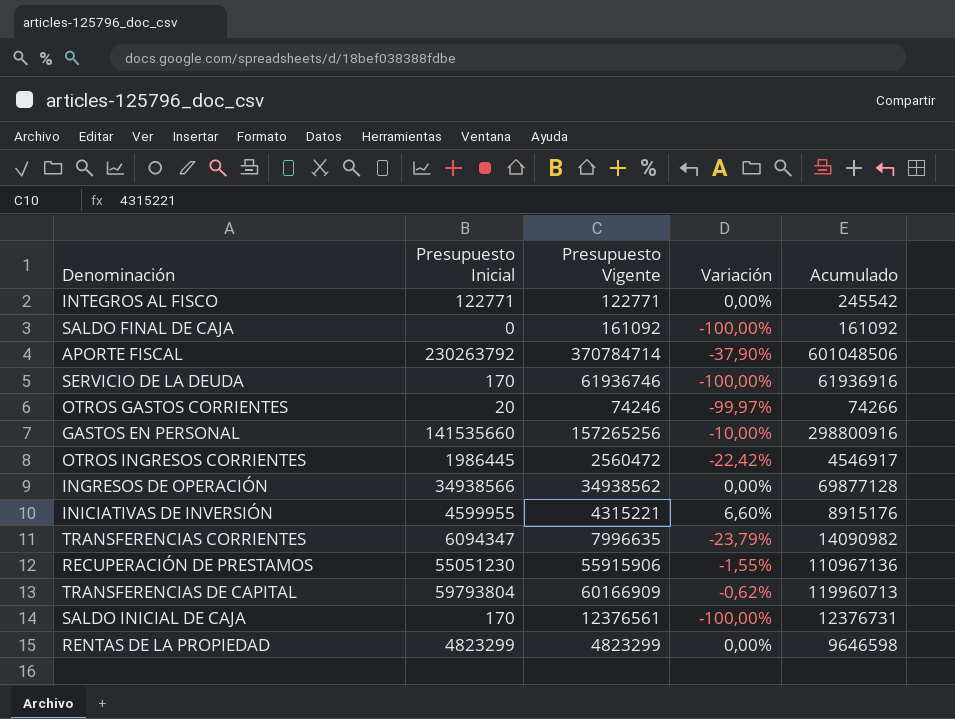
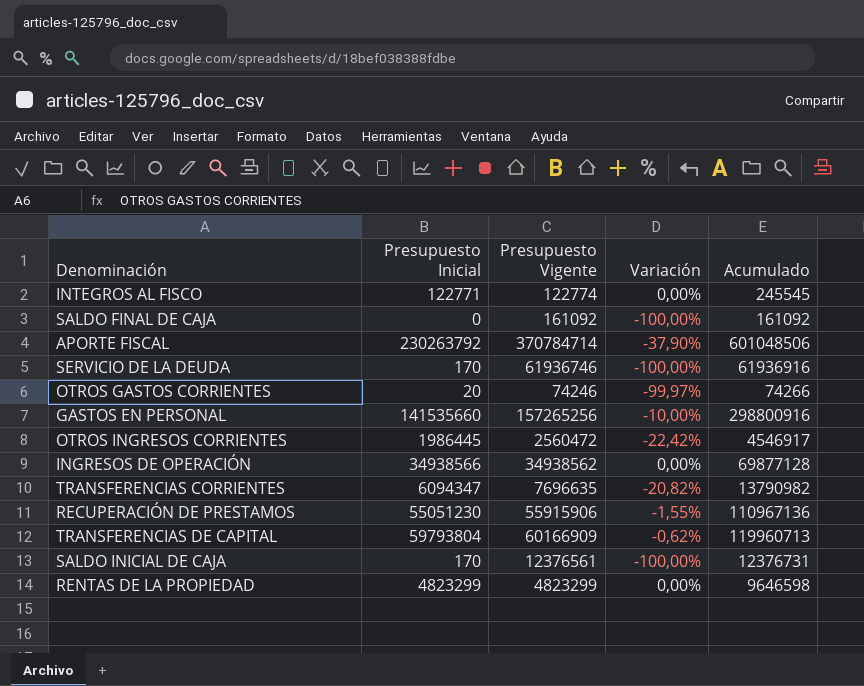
row INICIATIVAS DE INVERSIÓN: 4599955 | 4315221 | 6,60% | 8915176 -> none
INTEGROS AL FISCO | Presupuesto Vigente: 122771 -> 122774
INTEGROS AL FISCO | Acumulado: 245542 -> 245545
TRANSFERENCIAS CORRIENTES | Presupuesto Vigente: 7996635 -> 7696635
TRANSFERENCIAS CORRIENTES | Variación: -23,79% -> -20,82%
TRANSFERENCIAS CORRIENTES | Acumulado: 14090982 -> 13790982

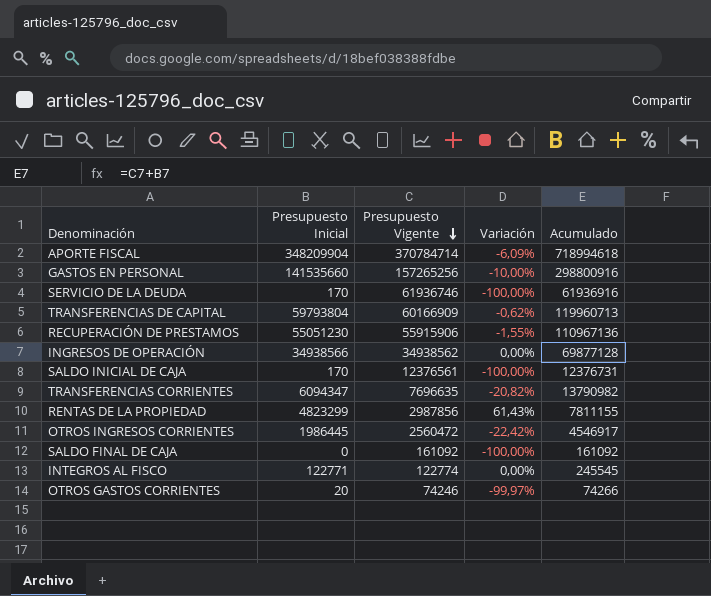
row order: none -> Presupuesto Vigente descending
APORTE FISCAL | Presupuesto Inicial: 230263792 -> 348209904
APORTE FISCAL | Variación: -37,90% -> -6,09%
APORTE FISCAL | Acumulado: 601048506 -> 718994618
RENTAS DE LA PROPIEDAD | Presupuesto Vigente: 4823299 -> 2987856
RENTAS DE LA PROPIEDAD | Variación: 0,00% -> 61,43%
RENTAS DE LA PROPIEDAD | Acumulado: 9646598 -> 7811155

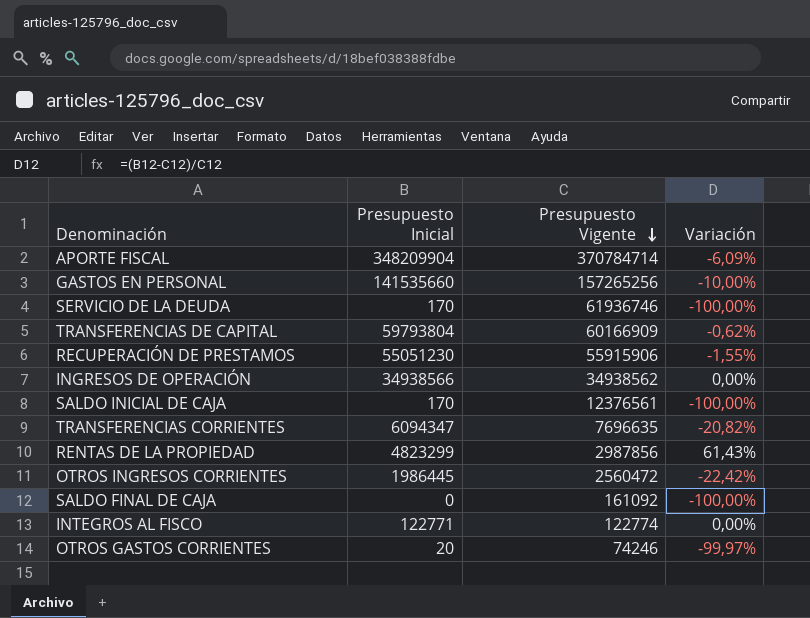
column Acumulado | formula: [Presupuesto Inicial] + [Presupuesto Vigente] -> none

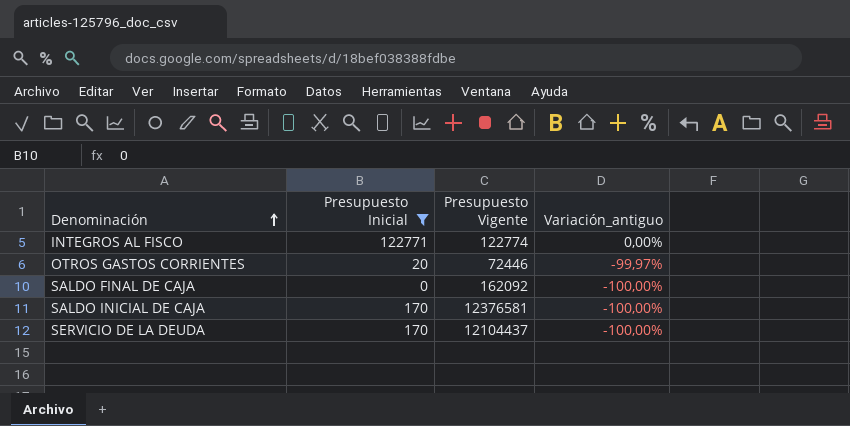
filter: none -> Presupuesto Inicial <= 122771
row order: Presupuesto Vigente descending -> Denominación ascending
column name: Variación -> Variación_antiguo
OTROS GASTOS CORRIENTES | Presupuesto Vigente: 74246 -> 72446
SALDO FINAL DE CAJA | Presupuesto Vigente: 161092 -> 162092
SALDO INICIAL DE CAJA | Presupuesto Vigente: 12376561 -> 12376581
SERVICIO DE LA DEUDA | Presupuesto Vigente: 61936746 -> 12104437

